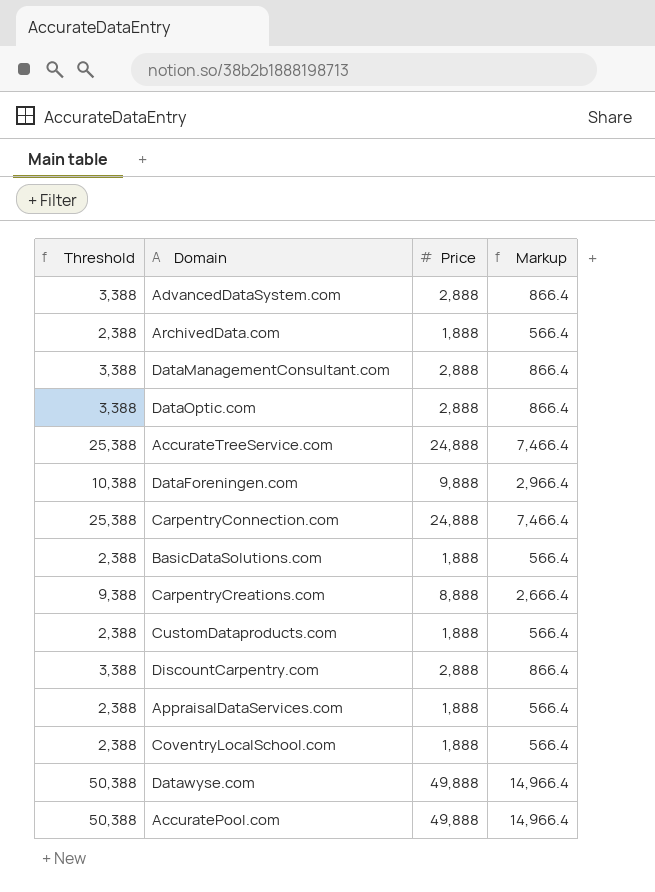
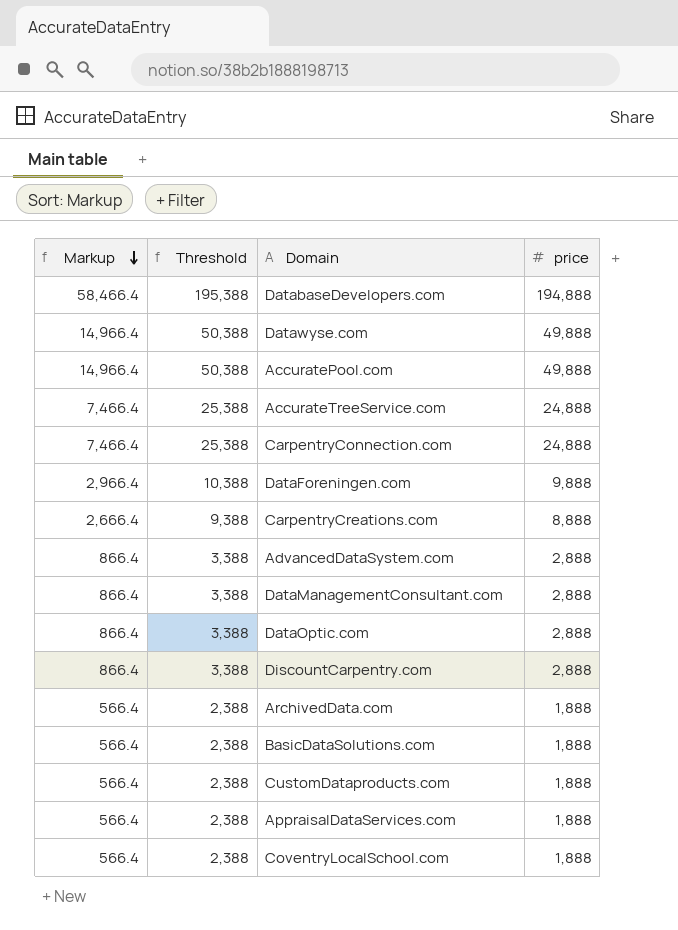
row order: none -> Markup descending
column Markup | position: 4 -> 1
column name: Price -> price
row DatabaseDevelopers.com: none -> 58,466.4 | 195,388 | 194,888

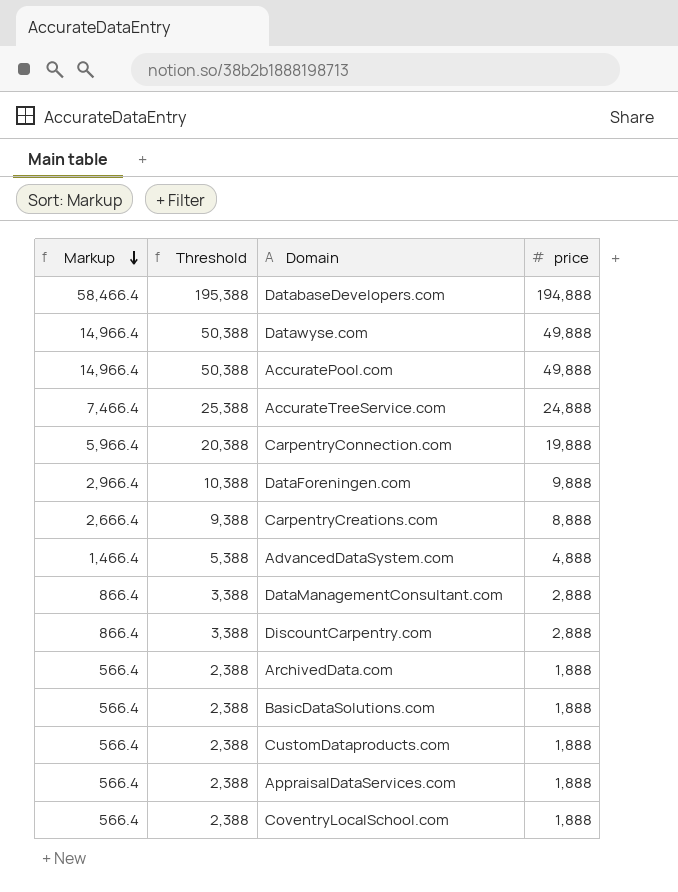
row DataOptic.com: 866.4 | 3,388 | 2,888 -> none
CarpentryConnection.com | Markup: 7,466.4 -> 5,966.4
CarpentryConnection.com | Threshold: 25,388 -> 20,388
CarpentryConnection.com | price: 24,888 -> 19,888
AdvancedDataSystem.com | Markup: 866.4 -> 1,466.4
AdvancedDataSystem.com | Threshold: 3,388 -> 5,388
AdvancedDataSystem.com | price: 2,888 -> 4,888

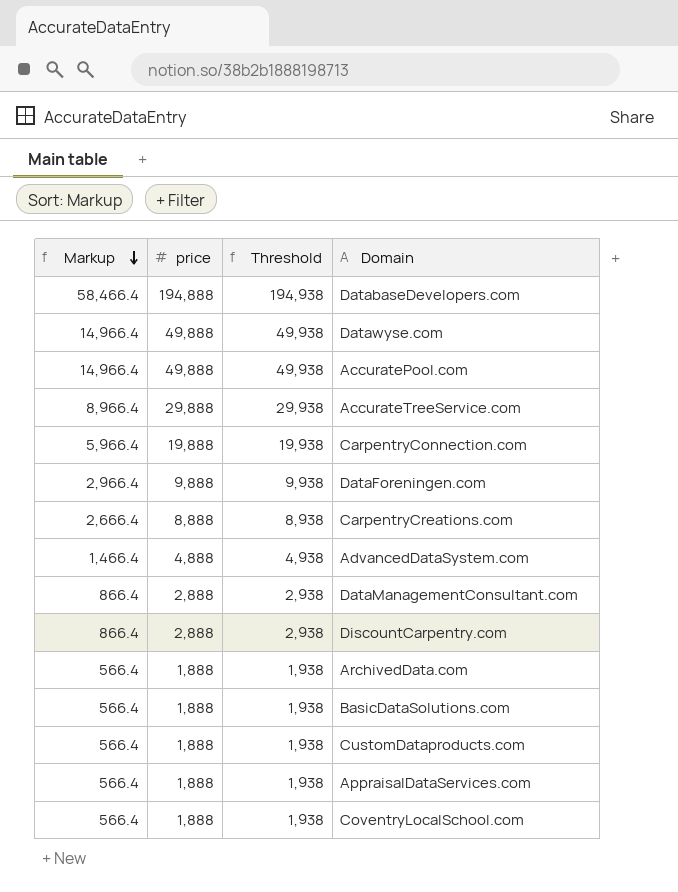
column price | position: 4 -> 2
column Threshold | formula: [price] + 500 -> [price] + 50
AccurateTreeService.com | Markup: 7,466.4 -> 8,966.4
AccurateTreeService.com | price: 24,888 -> 29,888

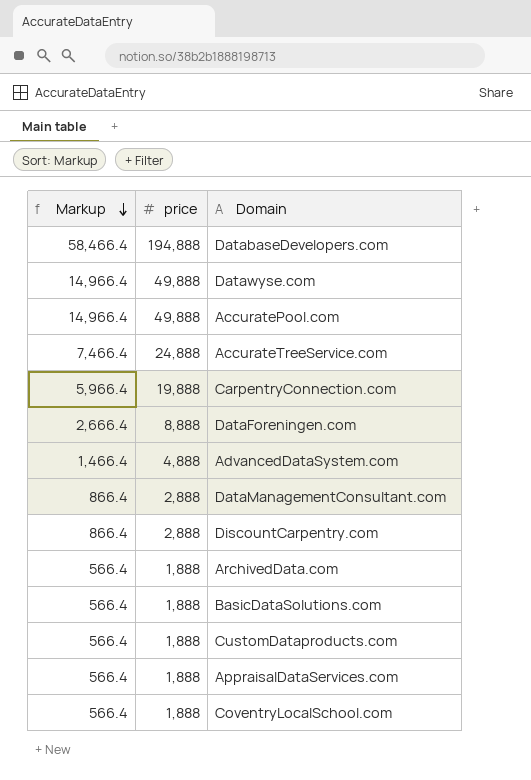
column Threshold | formula: [price] + 50 -> none
row CarpentryCreations.com: 2,666.4 | 8,888 | 8,938 -> none
AccurateTreeService.com | Markup: 8,966.4 -> 7,466.4
AccurateTreeService.com | price: 29,888 -> 24,888
DataForeningen.com | Markup: 2,966.4 -> 2,666.4
DataForeningen.com | price: 9,888 -> 8,888

